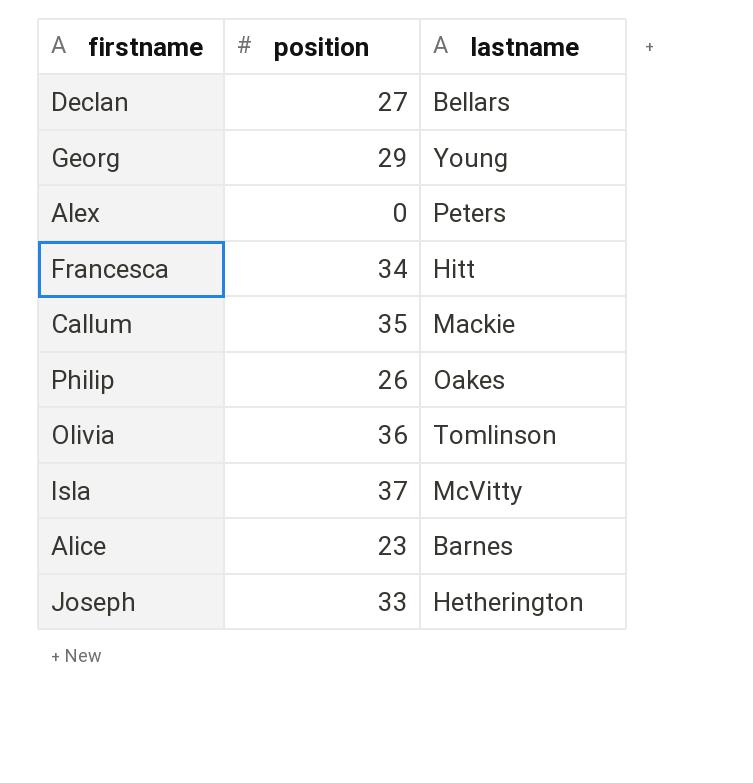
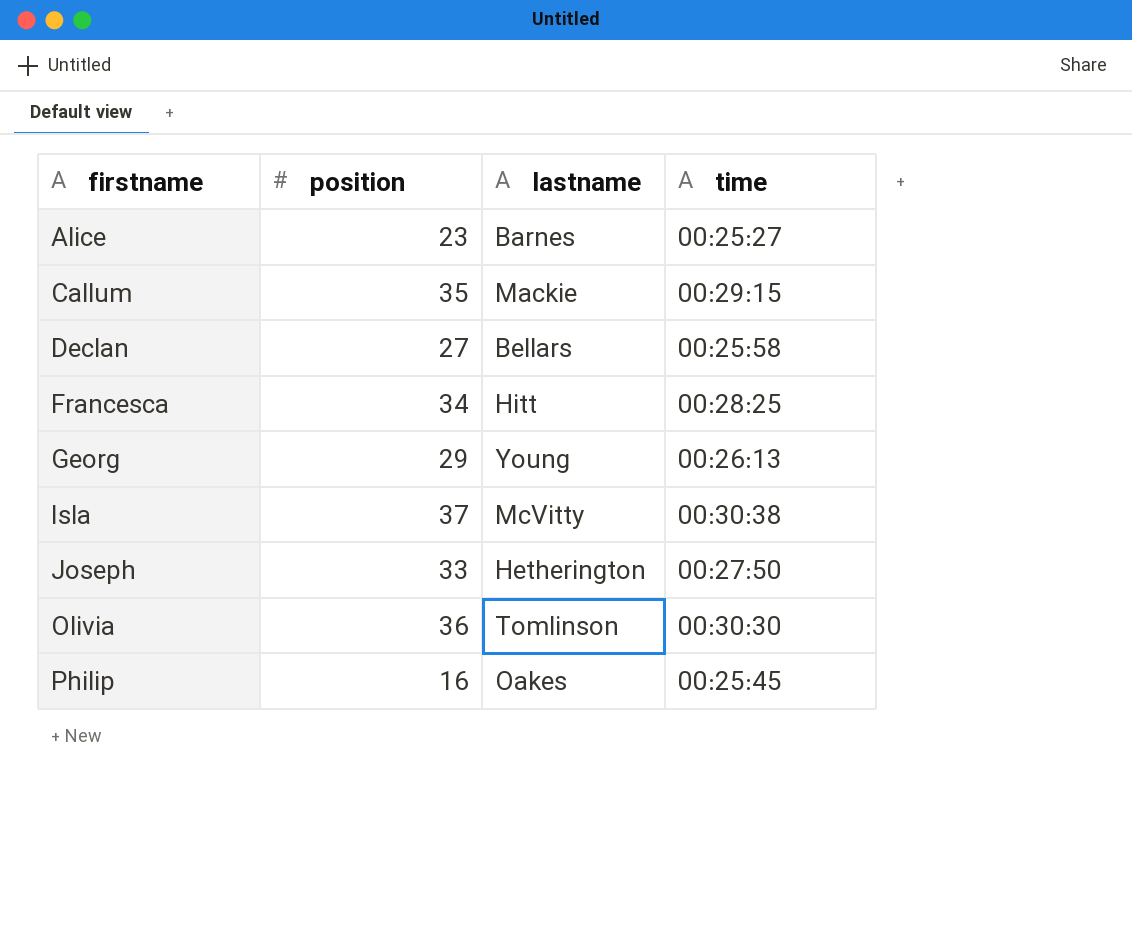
row order: none -> firstname ascending
column time | position: none -> 4
row Alex: 0 | Peters -> none
Philip | position: 26 -> 16

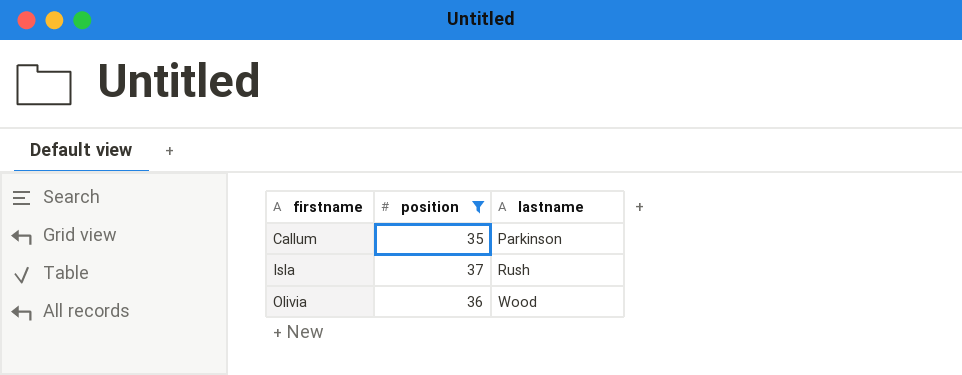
filter: none -> position >= 35
column time | position: 4 -> none
Callum | lastname: Mackie -> Parkinson
Isla | lastname: McVitty -> Rush
Olivia | lastname: Tomlinson -> Wood

